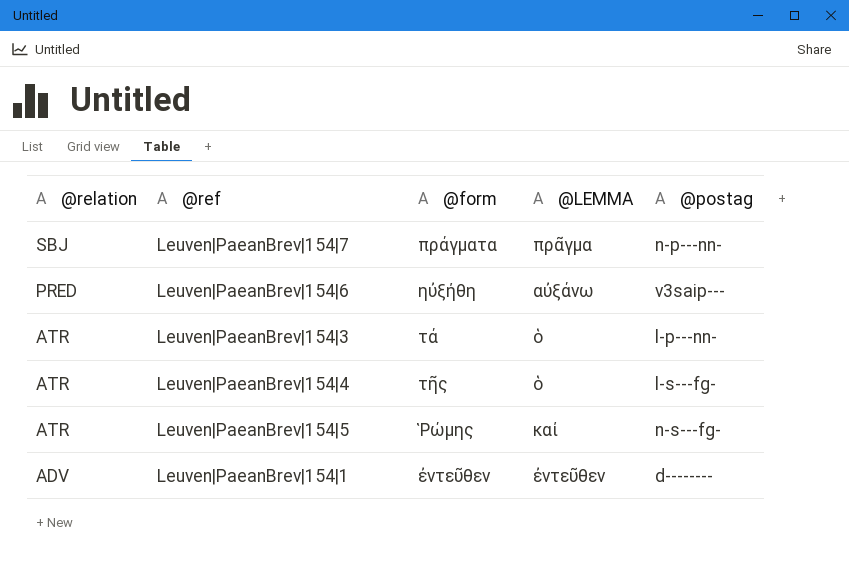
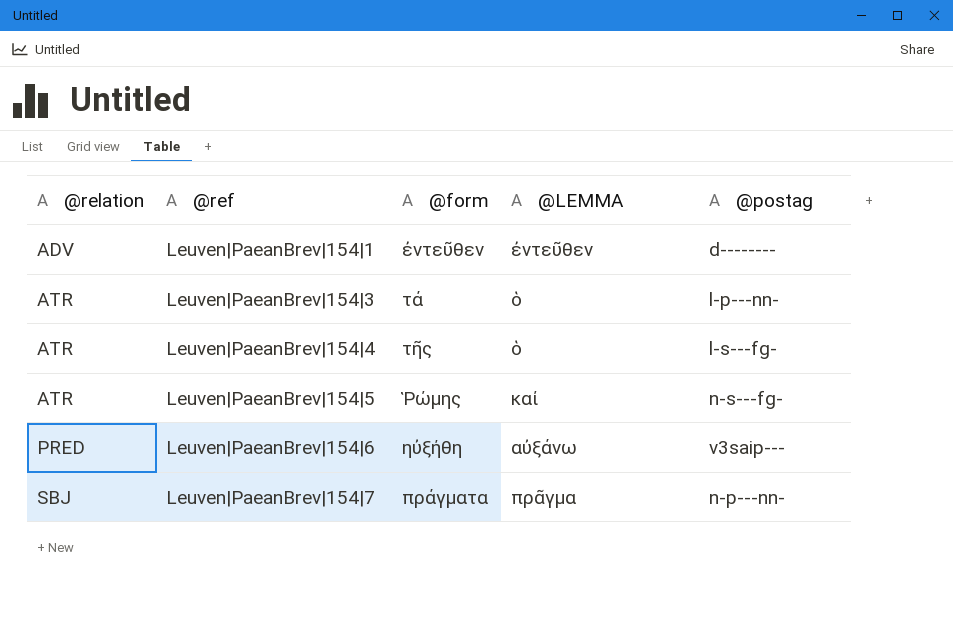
row order: @relation descending -> @relation ascending

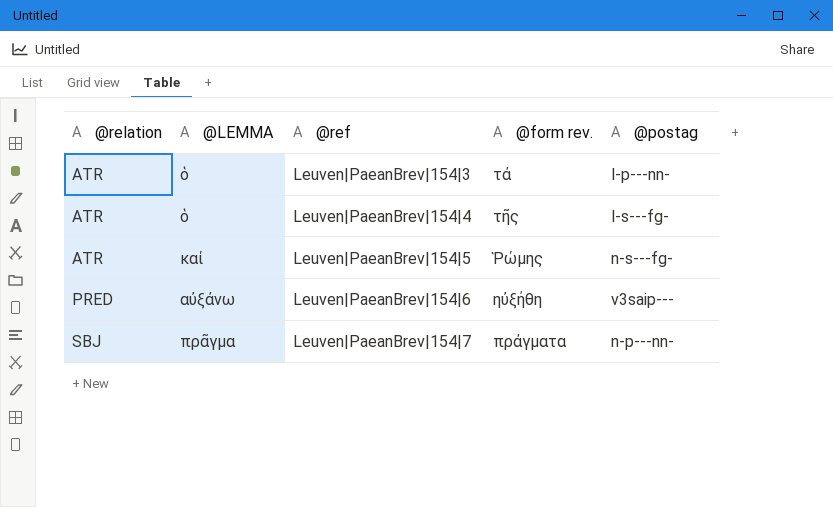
column @LEMMA | position: 4 -> 2
column name: @form -> @form rev.
row Leuven|PaeanBrev|154|1: ADV | ἐντεῦθεν | ἐντεῦθεν | d-------- -> none

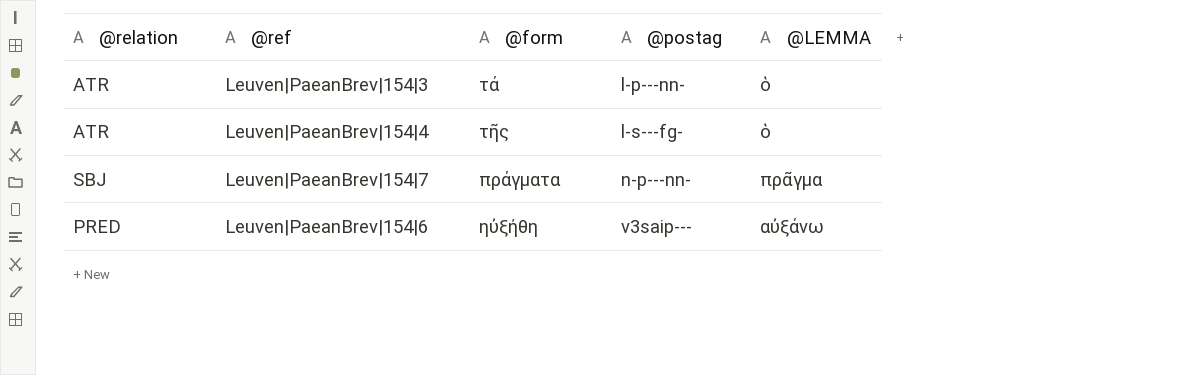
row order: @relation ascending -> @postag ascending
column name: @form rev. -> @form
column @LEMMA | position: 2 -> 5
row Leuven|PaeanBrev|154|5: ATR | καί | Ῥώμης | n-s---fg- -> none

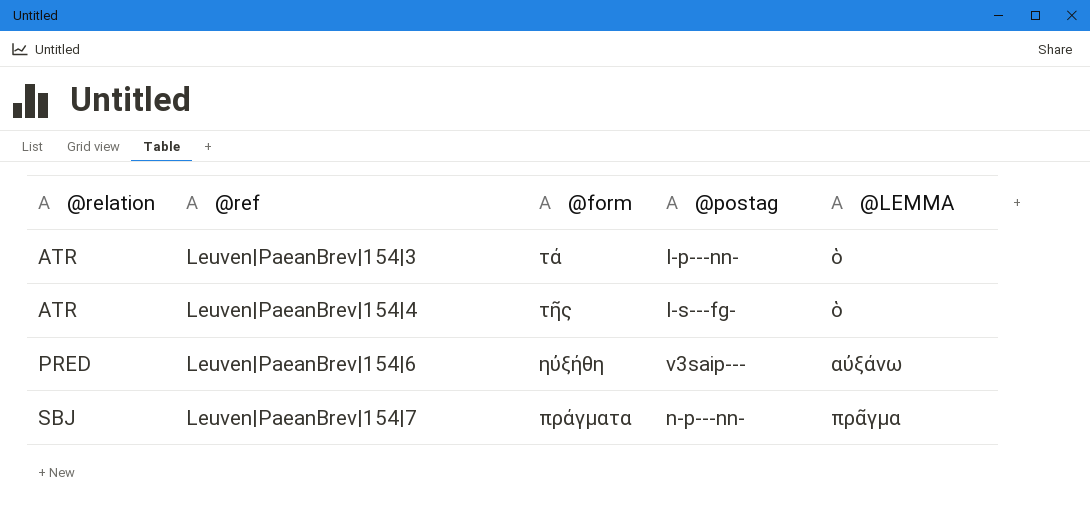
row order: @postag ascending -> @relation ascending

